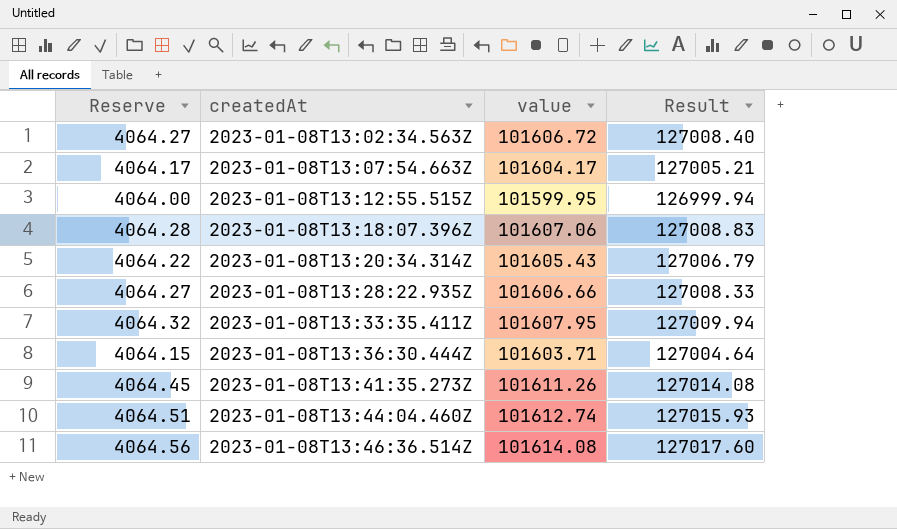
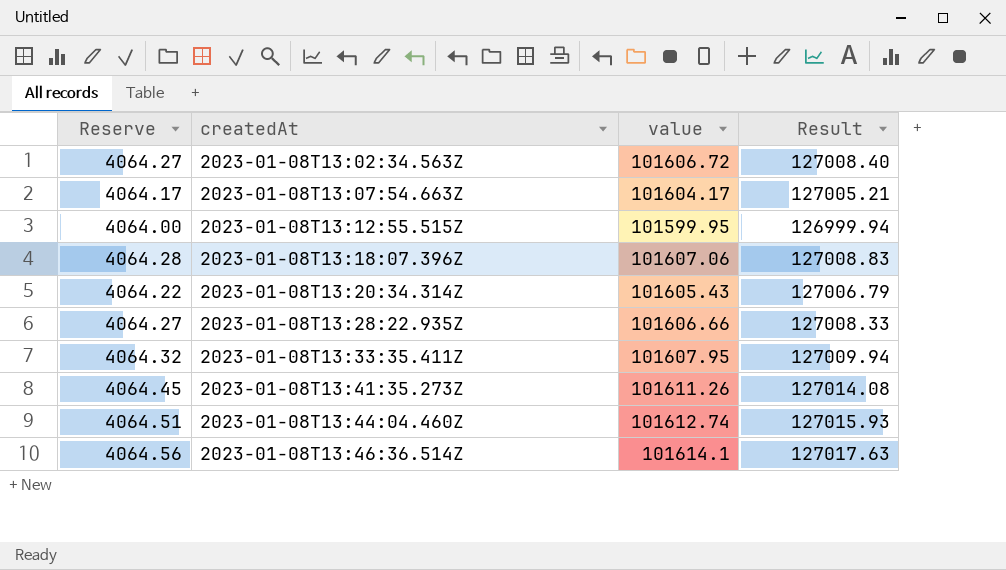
row 2023-01-08T13:36:30.444Z: 4064.15 | 101603.71 | 127004.64 -> none
2023-01-08T13:46:36.514Z | value: 101614.08 -> 101614.1
2023-01-08T13:46:36.514Z | Result: 127017.60 -> 127017.63

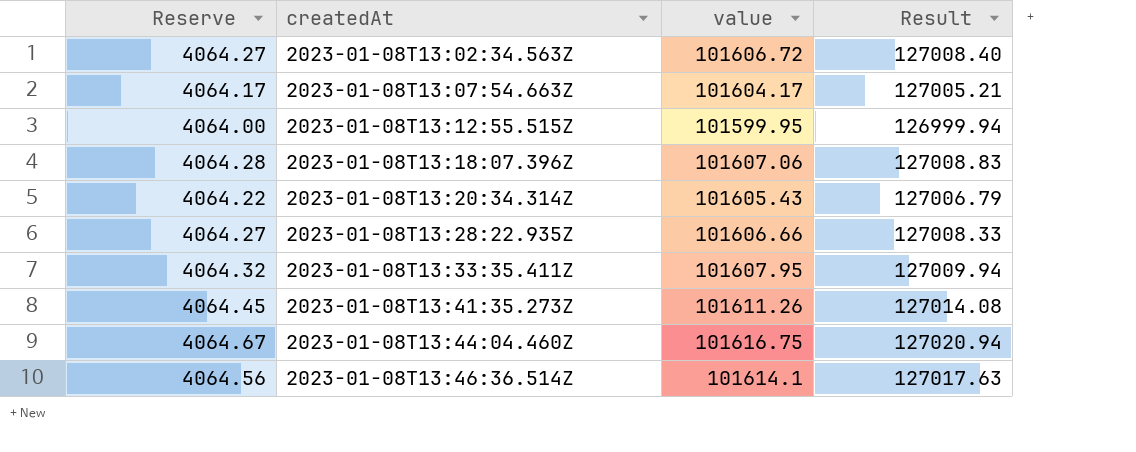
2023-01-08T13:44:04.460Z | Reserve: 4064.51 -> 4064.67
2023-01-08T13:44:04.460Z | value: 101612.74 -> 101616.75
2023-01-08T13:44:04.460Z | Result: 127015.93 -> 127020.94

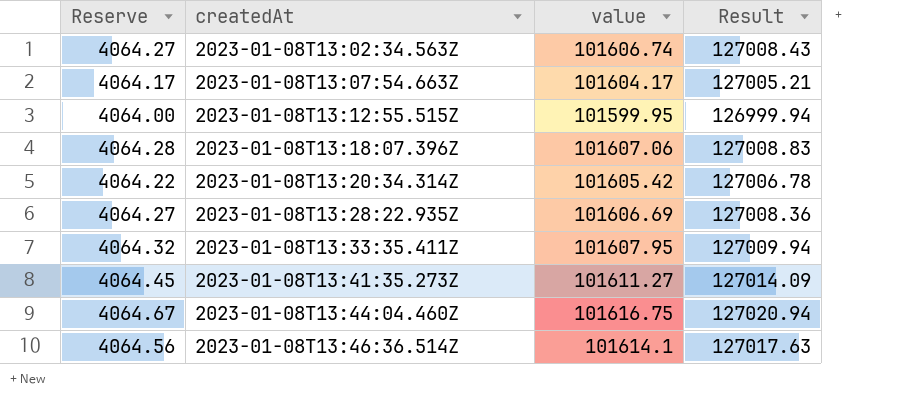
2023-01-08T13:02:34.563Z | value: 101606.72 -> 101606.74
2023-01-08T13:02:34.563Z | Result: 127008.40 -> 127008.43
2023-01-08T13:20:34.314Z | value: 101605.43 -> 101605.42
2023-01-08T13:20:34.314Z | Result: 127006.79 -> 127006.78
2023-01-08T13:28:22.935Z | value: 101606.66 -> 101606.69
2023-01-08T13:28:22.935Z | Result: 127008.33 -> 127008.36
2023-01-08T13:41:35.273Z | value: 101611.26 -> 101611.27
2023-01-08T13:41:35.273Z | Result: 127014.08 -> 127014.09

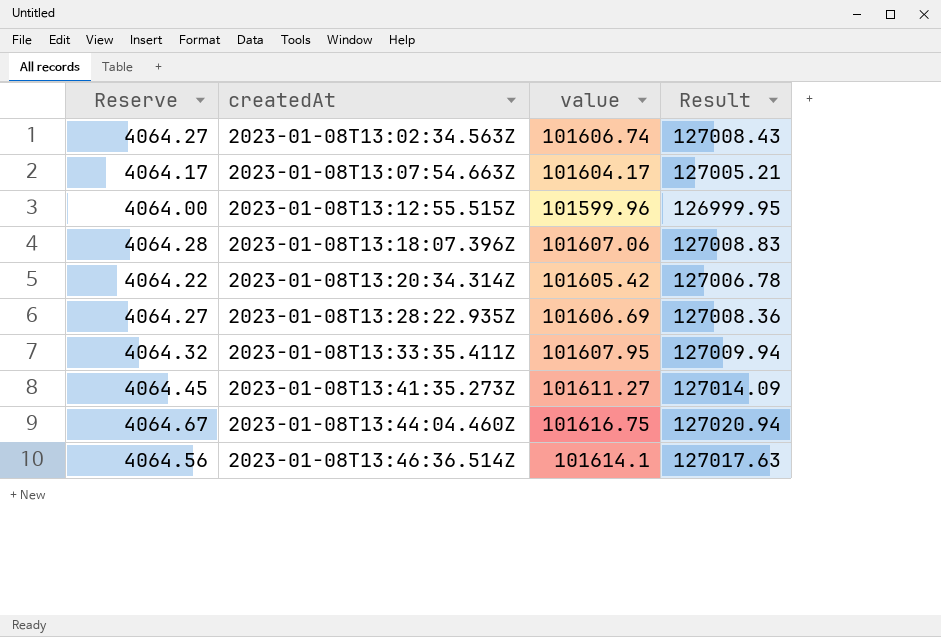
2023-01-08T13:12:55.515Z | value: 101599.95 -> 101599.96
2023-01-08T13:12:55.515Z | Result: 126999.94 -> 126999.95

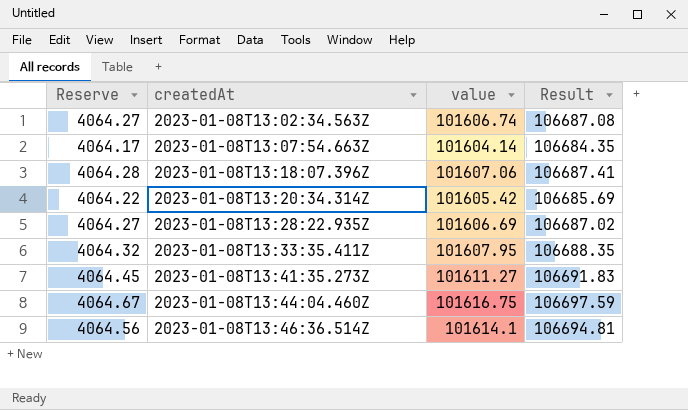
column Result | formula: [value] * 1.25 -> [value] * 1.05
row 2023-01-08T13:12:55.515Z: 4064.00 | 101599.96 | 126999.95 -> none
2023-01-08T13:07:54.663Z | value: 101604.17 -> 101604.14

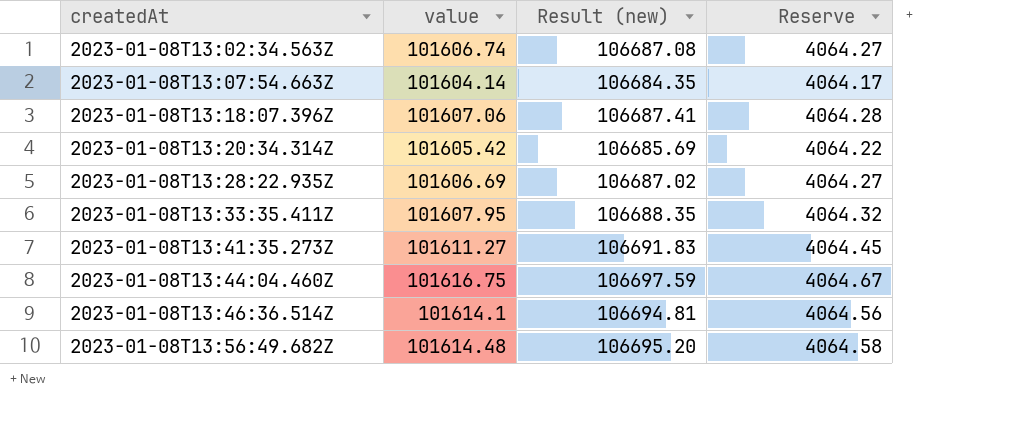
column name: Result -> Result (new)
column Reserve | position: 1 -> 4
row 2023-01-08T13:56:49.682Z: none -> 101614.48 | 106695.20 | 4064.58

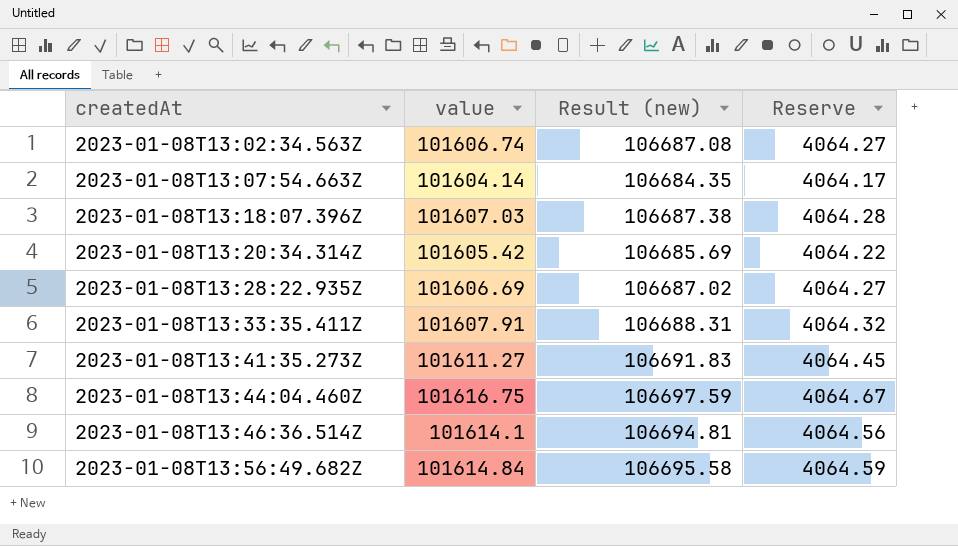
2023-01-08T13:18:07.396Z | value: 101607.06 -> 101607.03
2023-01-08T13:18:07.396Z | Result (new): 106687.41 -> 106687.38
2023-01-08T13:33:35.411Z | value: 101607.95 -> 101607.91
2023-01-08T13:33:35.411Z | Result (new): 106688.35 -> 106688.31
2023-01-08T13:56:49.682Z | value: 101614.48 -> 101614.84
2023-01-08T13:56:49.682Z | Result (new): 106695.20 -> 106695.58
2023-01-08T13:56:49.682Z | Reserve: 4064.58 -> 4064.59

